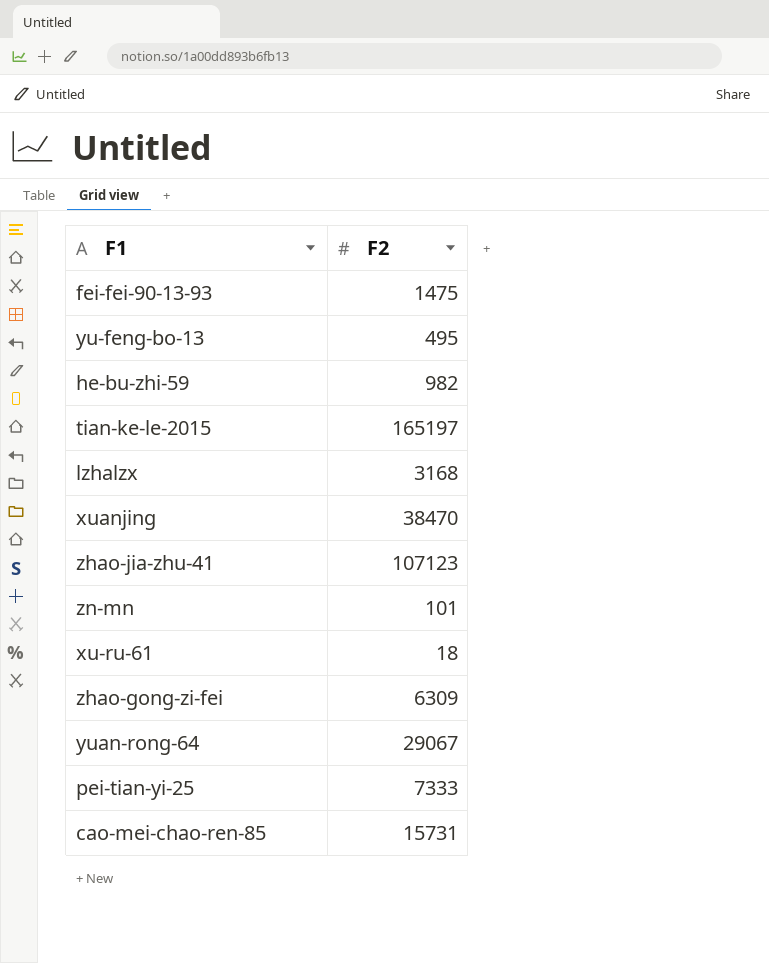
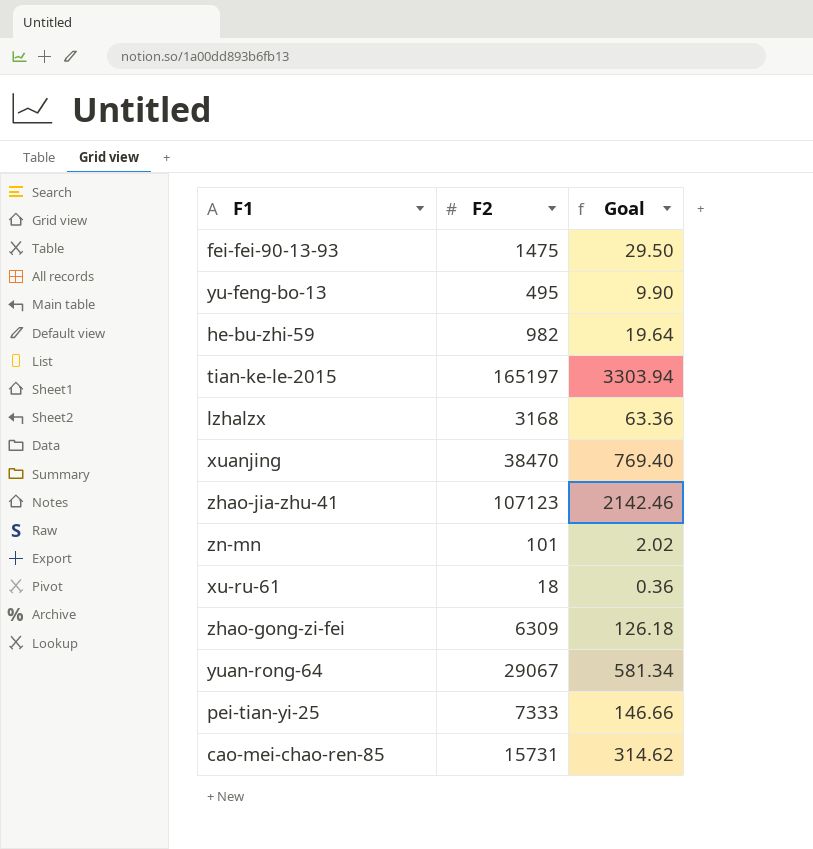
column Goal | formula: none -> [F2] * 0.02

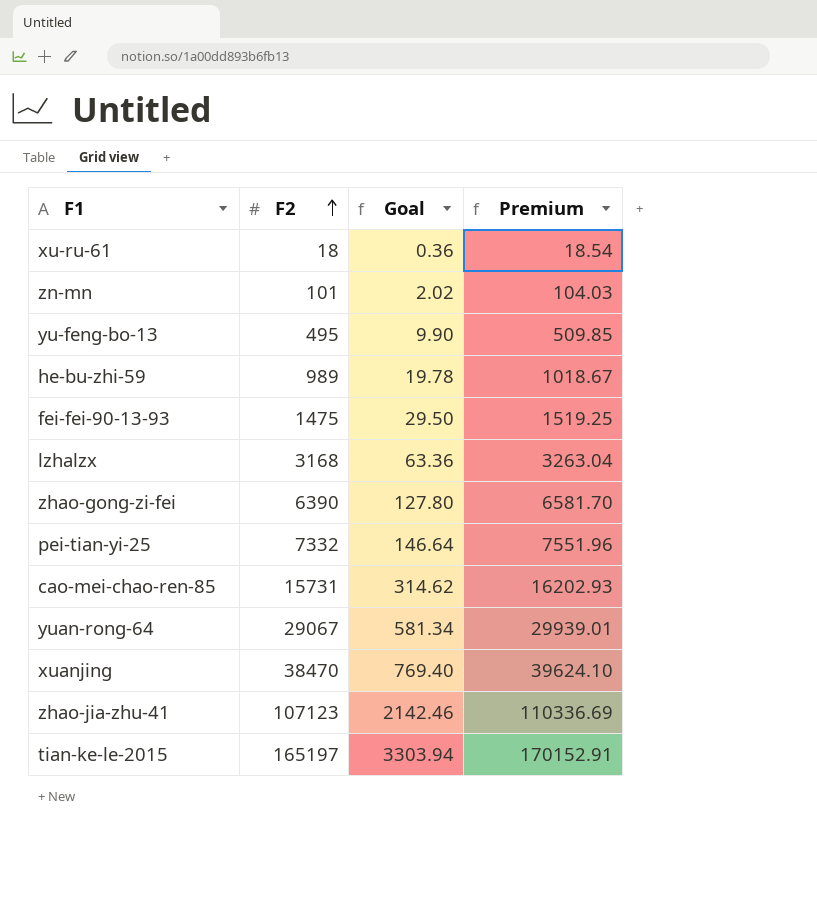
row order: none -> F2 ascending
column Premium | formula: none -> [F2] * 1.03
he-bu-zhi-59 | F2: 982 -> 989
he-bu-zhi-59 | Goal: 19.64 -> 19.78
zhao-gong-zi-fei | F2: 6309 -> 6390
zhao-gong-zi-fei | Goal: 126.18 -> 127.80
pei-tian-yi-25 | F2: 7333 -> 7332
pei-tian-yi-25 | Goal: 146.66 -> 146.64

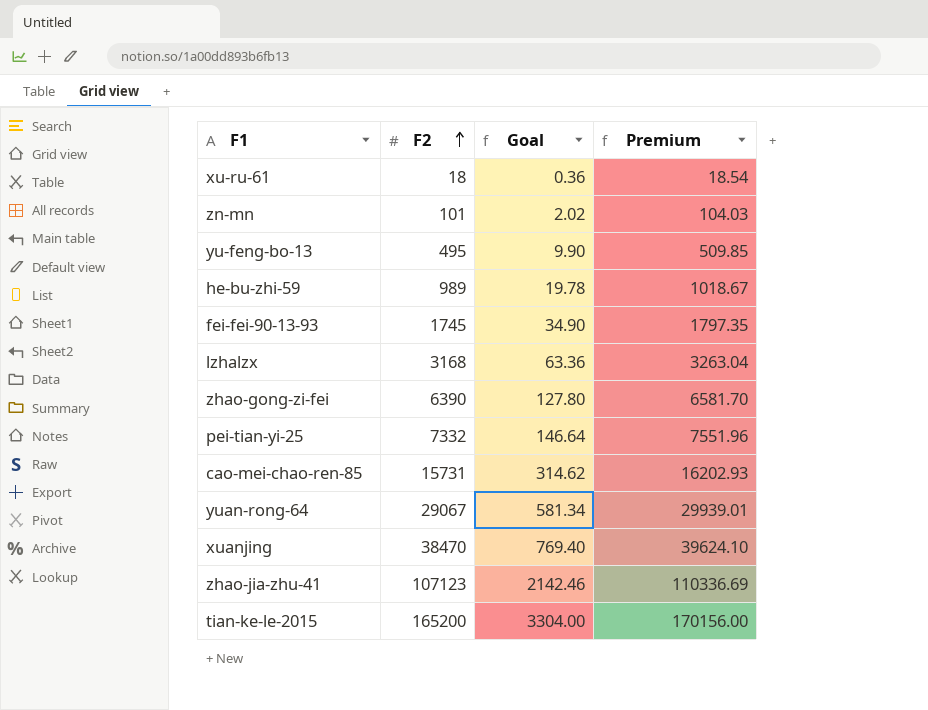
fei-fei-90-13-93 | F2: 1475 -> 1745
fei-fei-90-13-93 | Goal: 29.50 -> 34.90
fei-fei-90-13-93 | Premium: 1519.25 -> 1797.35
tian-ke-le-2015 | F2: 165197 -> 165200
tian-ke-le-2015 | Goal: 3303.94 -> 3304.00
tian-ke-le-2015 | Premium: 170152.91 -> 170156.00

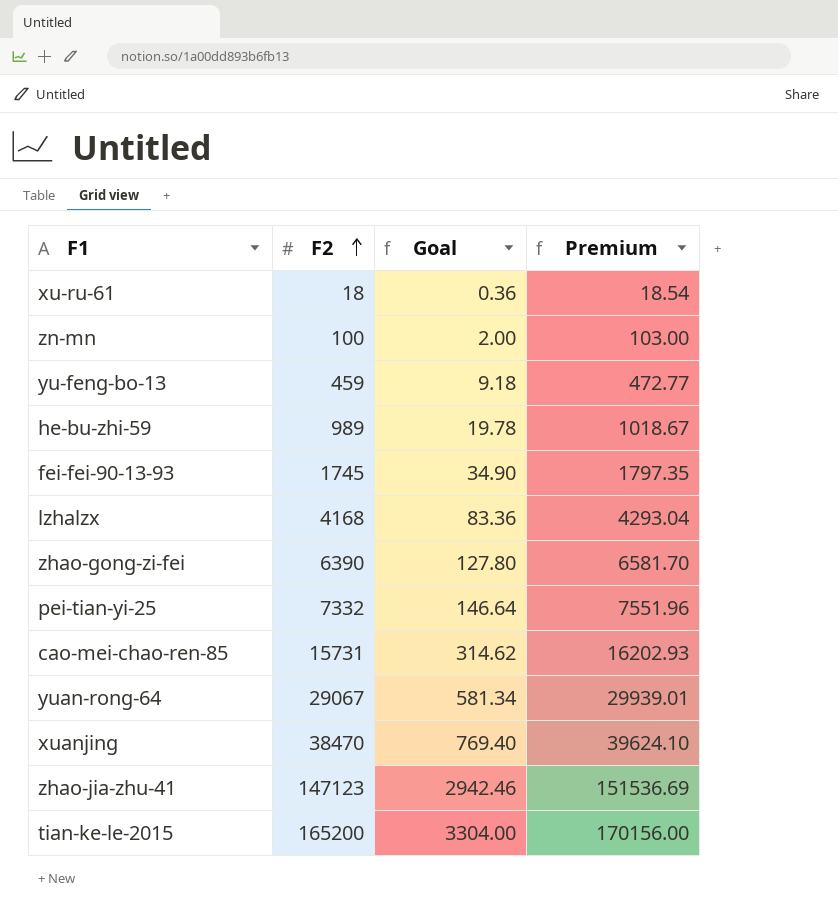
zn-mn | F2: 101 -> 100
zn-mn | Goal: 2.02 -> 2.00
zn-mn | Premium: 104.03 -> 103.00
yu-feng-bo-13 | F2: 495 -> 459
yu-feng-bo-13 | Goal: 9.90 -> 9.18
yu-feng-bo-13 | Premium: 509.85 -> 472.77
lzhalzx | F2: 3168 -> 4168
lzhalzx | Goal: 63.36 -> 83.36
lzhalzx | Premium: 3263.04 -> 4293.04
zhao-jia-zhu-41 | F2: 107123 -> 147123
zhao-jia-zhu-41 | Goal: 2142.46 -> 2942.46
zhao-jia-zhu-41 | Premium: 110336.69 -> 151536.69

